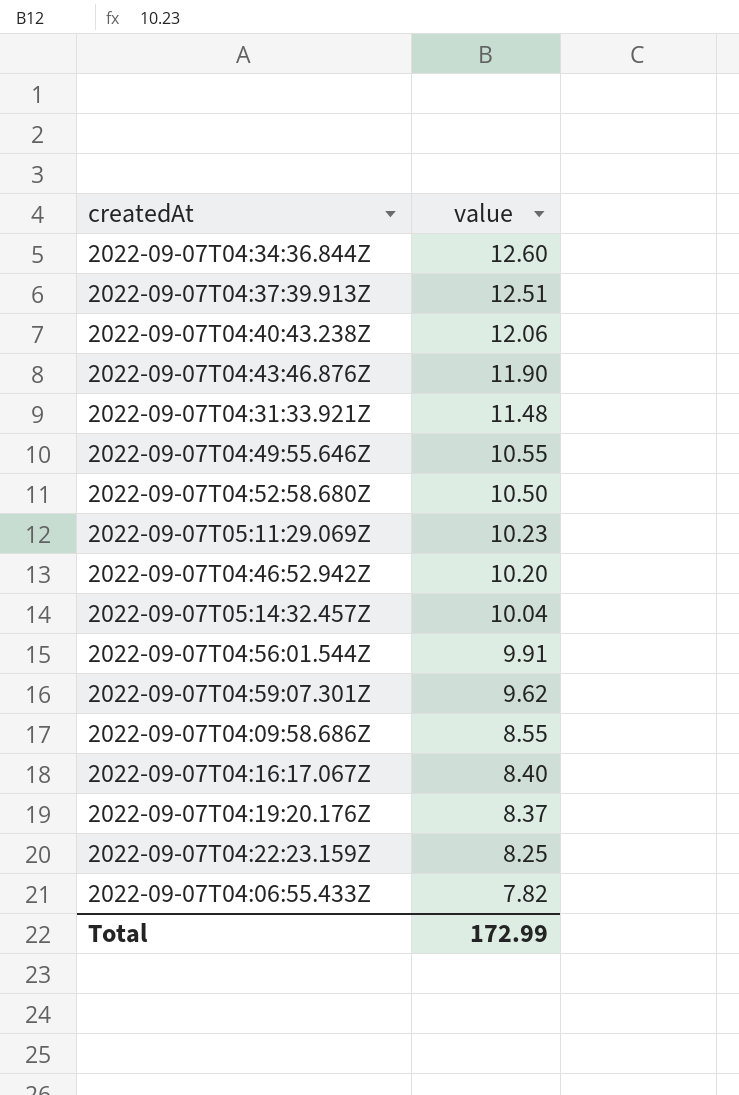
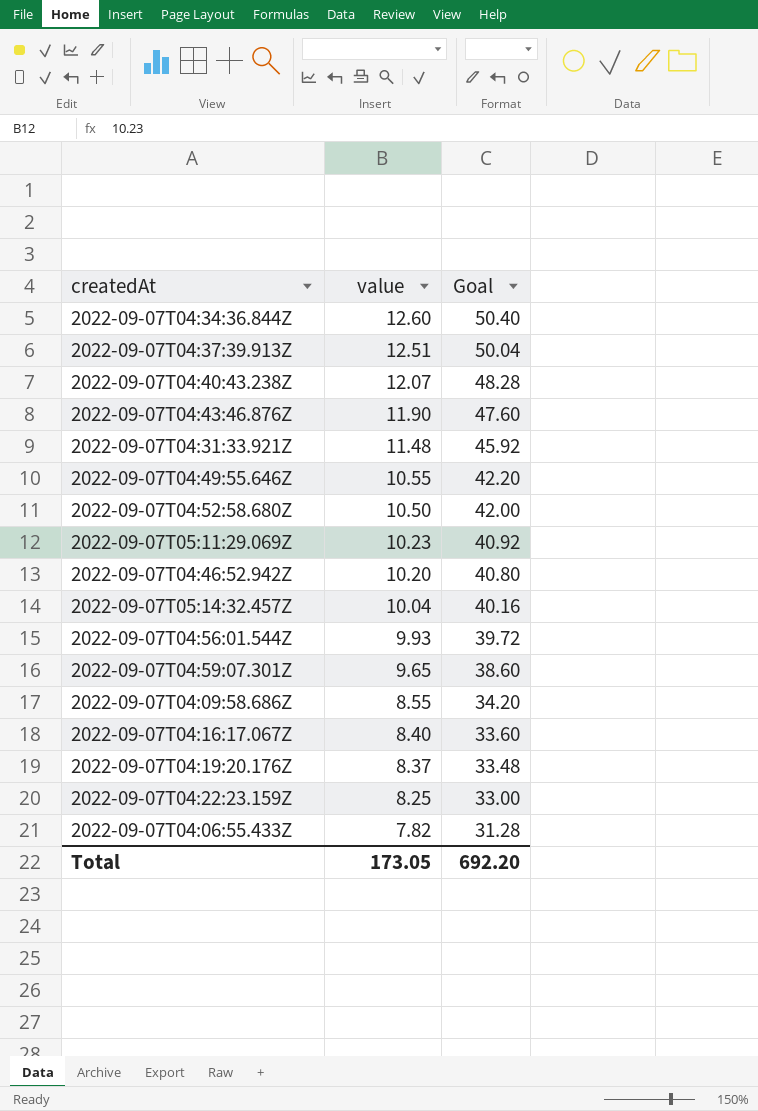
column Goal | formula: none -> [value] * 4
2022-09-07T04:40:43.238Z | value: 12.06 -> 12.07
2022-09-07T04:56:01.544Z | value: 9.91 -> 9.93
2022-09-07T04:59:07.301Z | value: 9.62 -> 9.65
Total | value: 172.99 -> 173.05

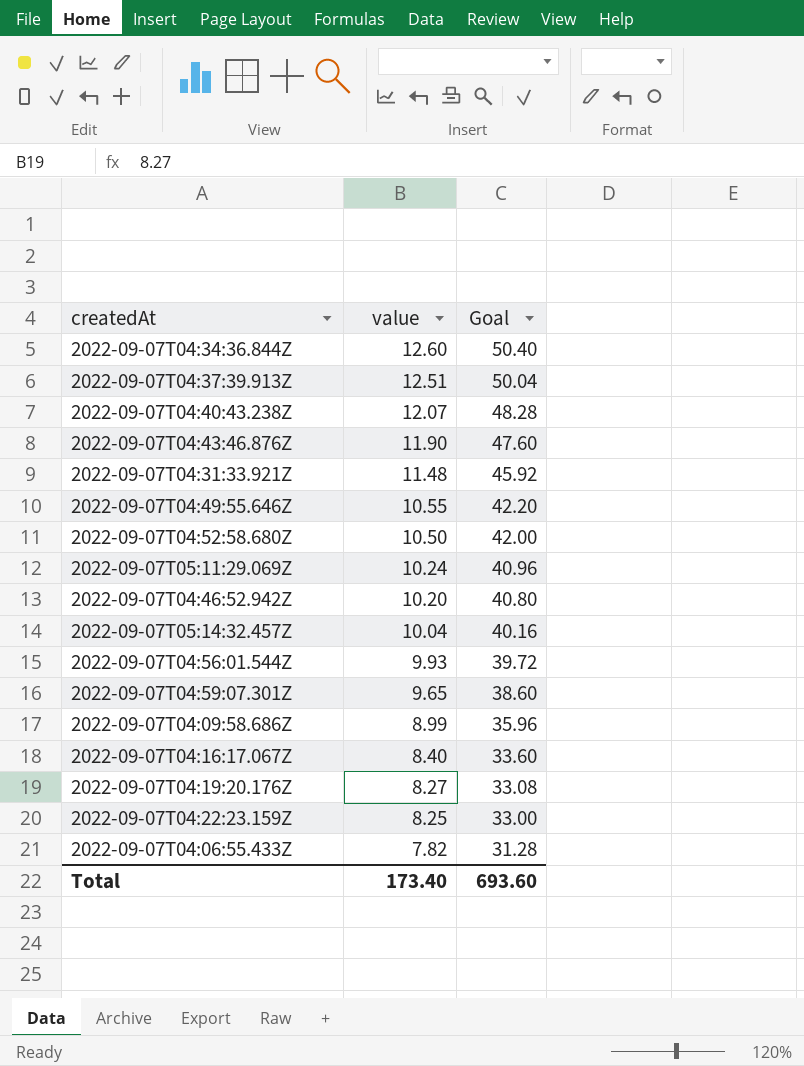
2022-09-07T05:11:29.069Z | value: 10.23 -> 10.24
2022-09-07T05:11:29.069Z | Goal: 40.92 -> 40.96
2022-09-07T04:09:58.686Z | value: 8.55 -> 8.99
2022-09-07T04:09:58.686Z | Goal: 34.20 -> 35.96
2022-09-07T04:19:20.176Z | value: 8.37 -> 8.27
2022-09-07T04:19:20.176Z | Goal: 33.48 -> 33.08
Total | value: 173.05 -> 173.40
Total | Goal: 692.20 -> 693.60

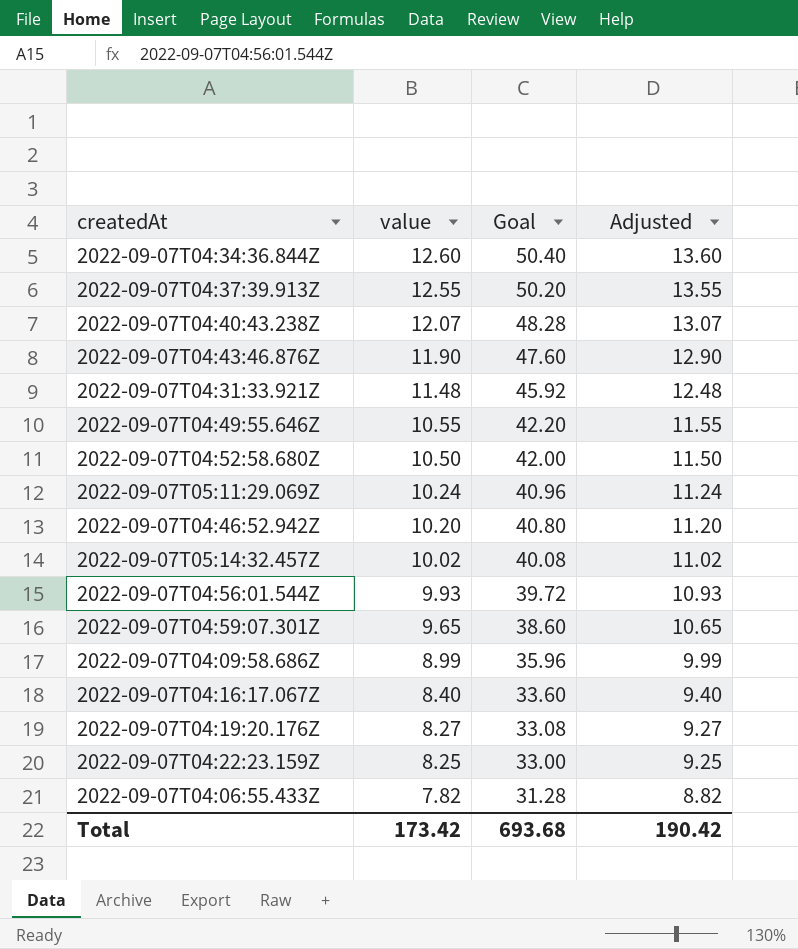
column Adjusted | formula: none -> [value] + 1
2022-09-07T04:37:39.913Z | value: 12.51 -> 12.55
2022-09-07T04:37:39.913Z | Goal: 50.04 -> 50.20
2022-09-07T05:14:32.457Z | value: 10.04 -> 10.02
2022-09-07T05:14:32.457Z | Goal: 40.16 -> 40.08
Total | value: 173.40 -> 173.42
Total | Goal: 693.60 -> 693.68

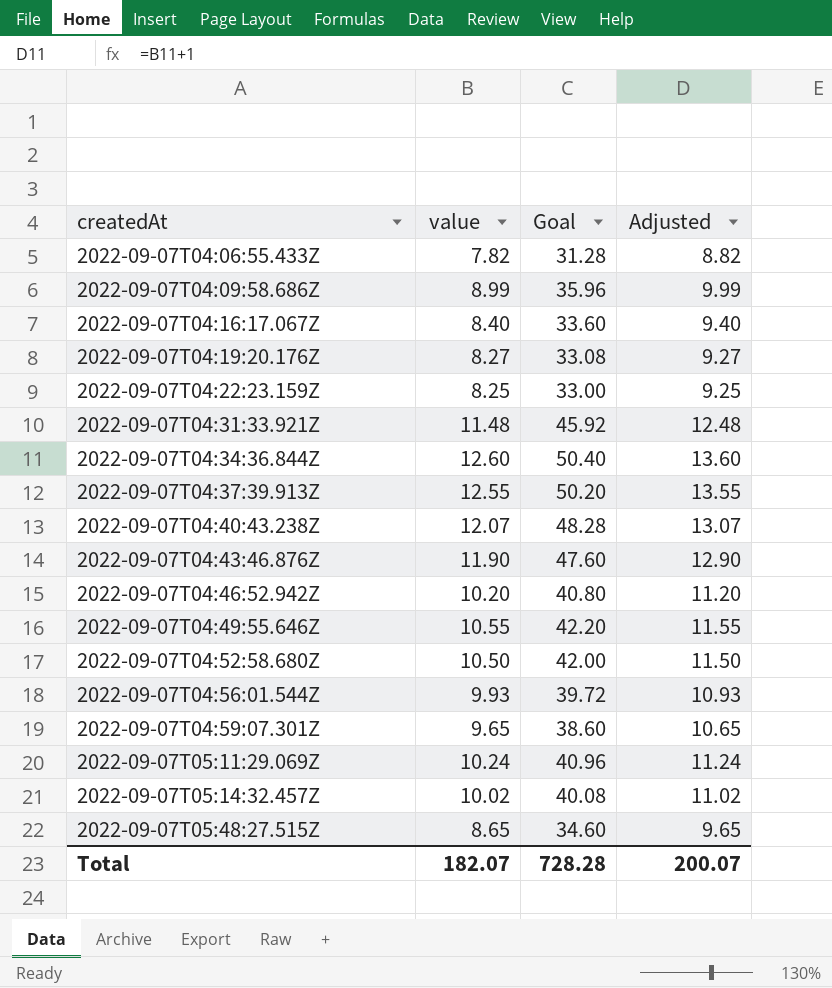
row order: value descending -> createdAt ascending
row 2022-09-07T05:48:27.515Z: none -> 8.65 | 34.60 | 9.65
Total | value: 173.42 -> 182.07
Total | Goal: 693.68 -> 728.28
Total | Adjusted: 190.42 -> 200.07

